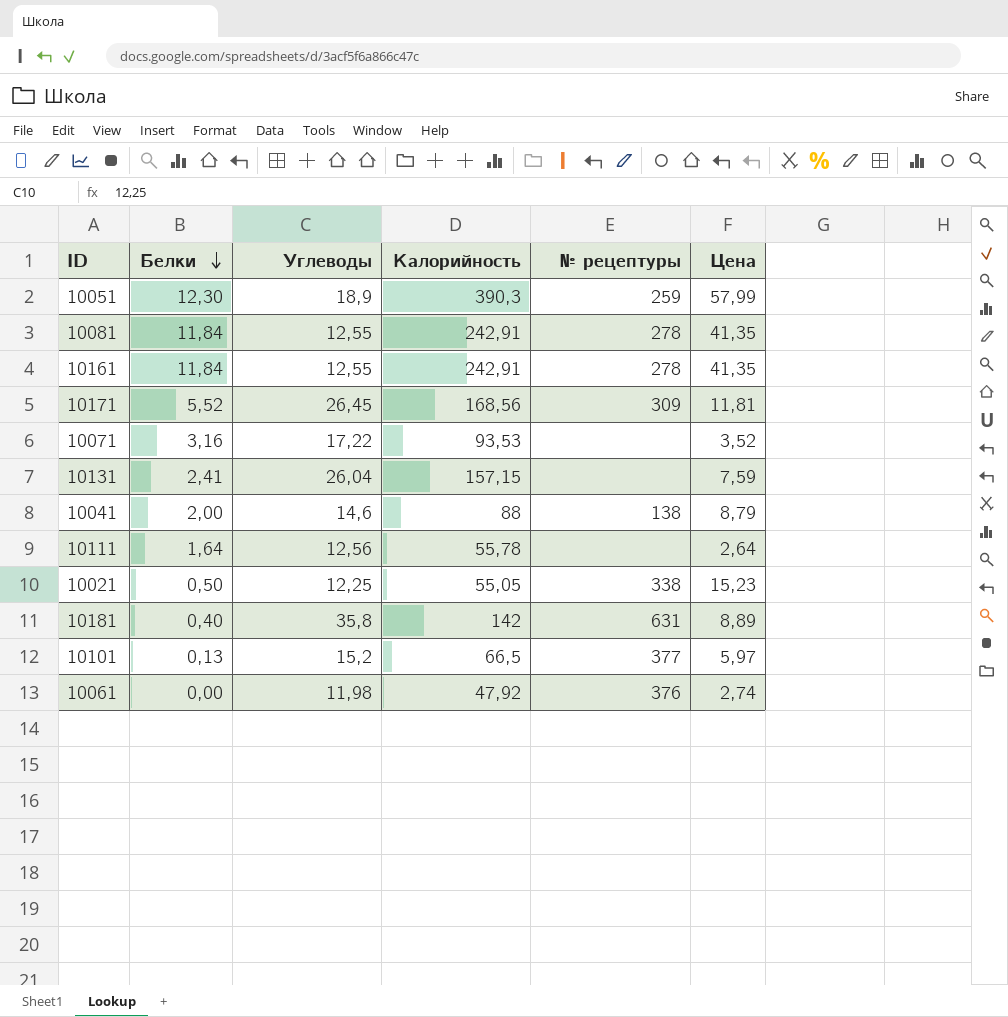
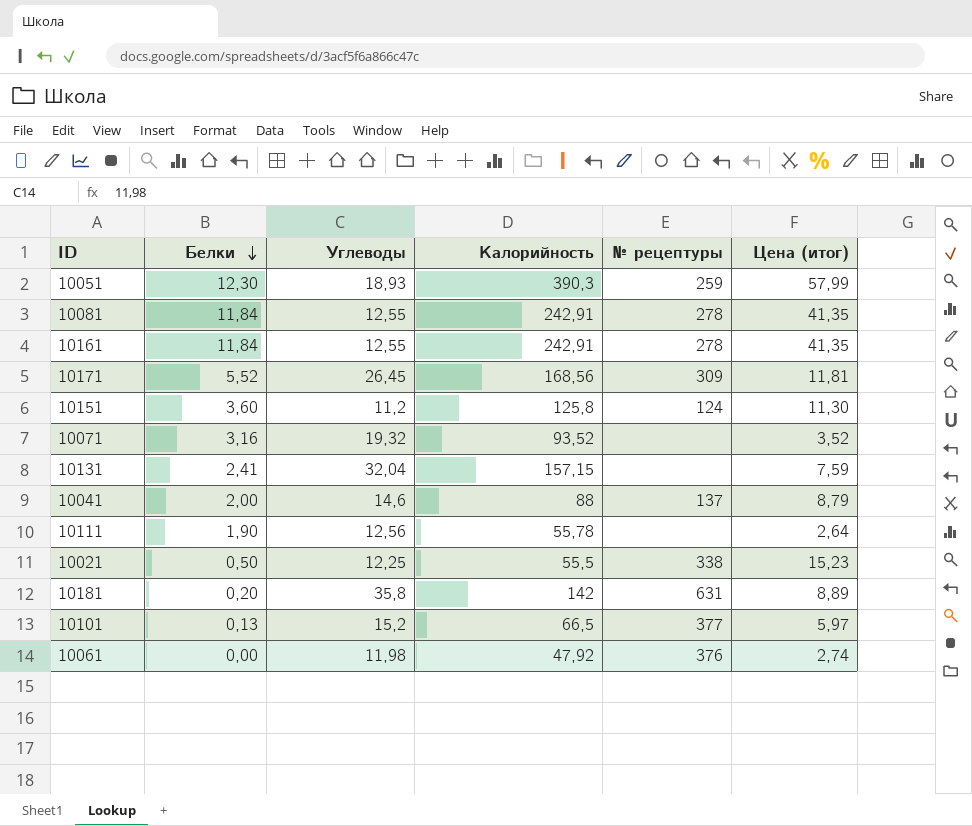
column name: Цена -> Цена (итог)
10051 | Углеводы: 18,9 -> 18,93
row 10151: none -> 3,60 | 11,2 | 125,8 | 124 | 11,30
10071 | Углеводы: 17,22 -> 19,32
10071 | Калорийность: 93,53 -> 93,52
10131 | Углеводы: 26,04 -> 32,04
10041 | № рецептуры: 138 -> 137
10111 | Белки: 1,64 -> 1,90
10021 | Калорийность: 55,05 -> 55,5
10181 | Белки: 0,40 -> 0,20

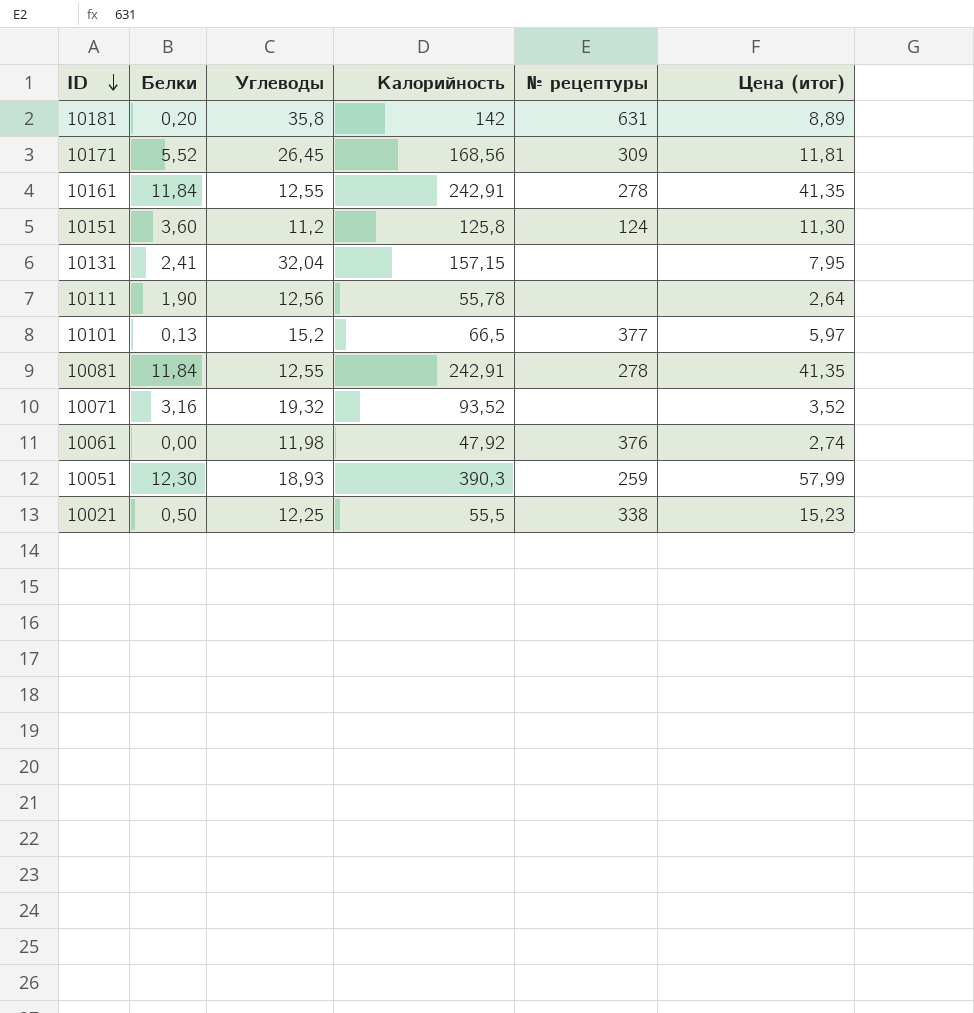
row order: Белки descending -> ID descending
row 10041: 2,00 | 14,6 | 88 | 137 | 8,79 -> none
10131 | Цена (итог): 7,59 -> 7,95

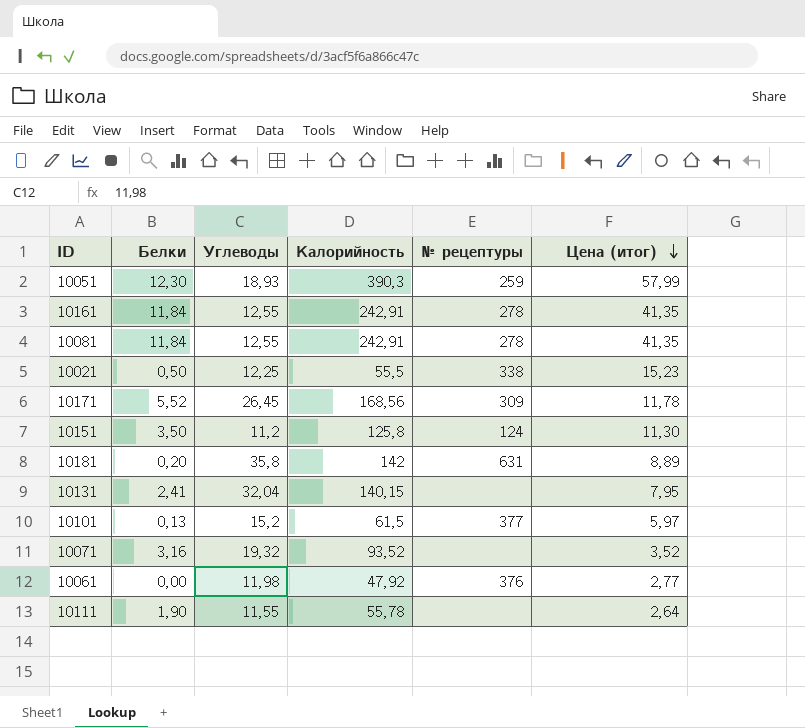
row order: ID descending -> Цена (итог) descending
10171 | Цена (итог): 11,81 -> 11,78
10151 | Белки: 3,60 -> 3,50
10131 | Калорийность: 157,15 -> 140,15
10101 | Калорийность: 66,5 -> 61,5
10061 | Цена (итог): 2,74 -> 2,77
10111 | Углеводы: 12,56 -> 11,55

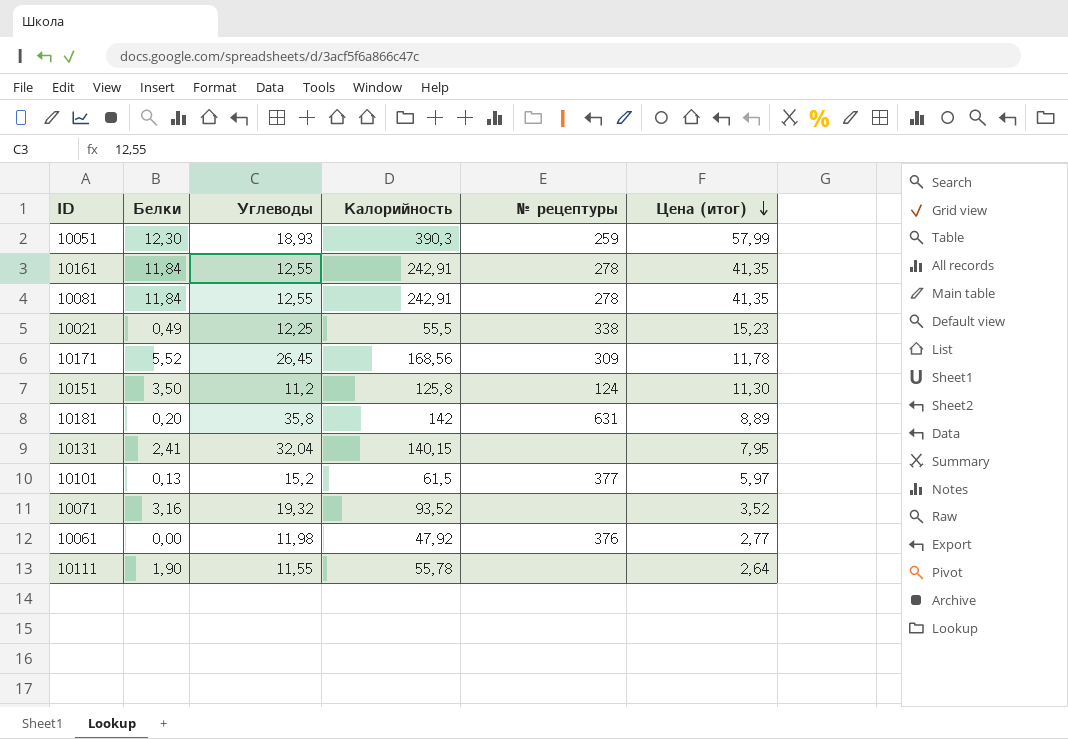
10021 | Белки: 0,50 -> 0,49

